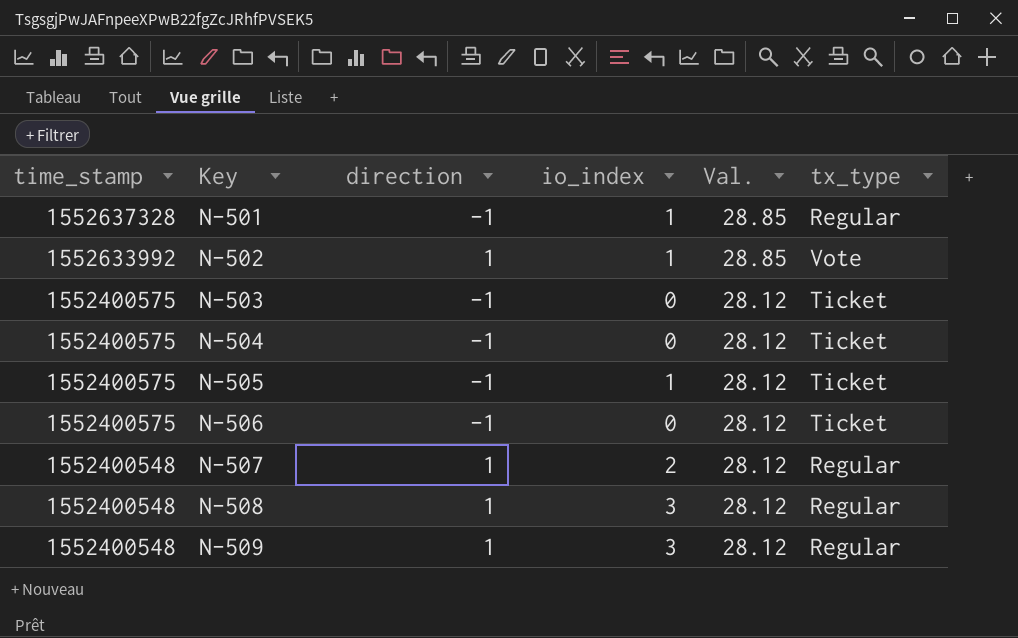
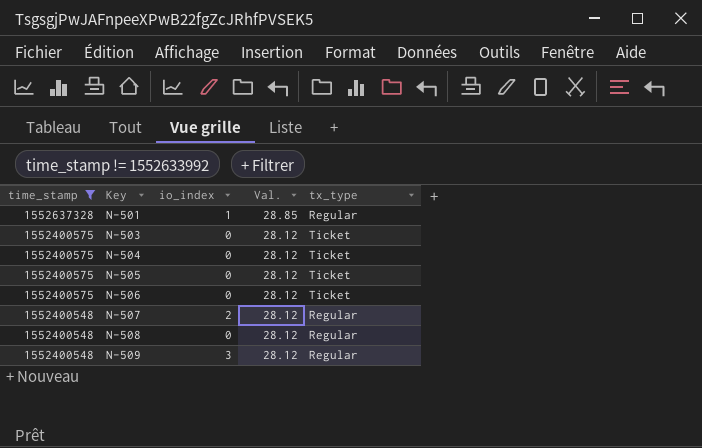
filter: none -> time_stamp != 1552633992
column direction | position: 3 -> none
N-505 | io_index: 1 -> 0
N-508 | io_index: 3 -> 0

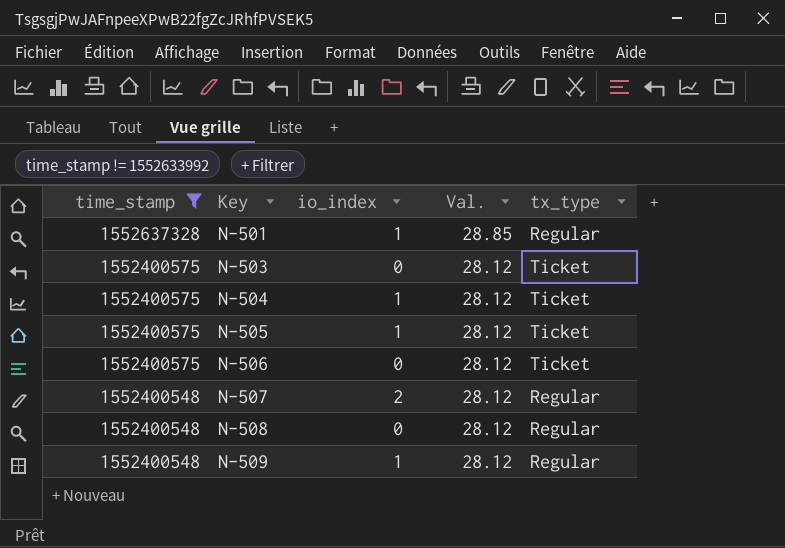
N-504 | io_index: 0 -> 1
N-505 | io_index: 0 -> 1
N-509 | io_index: 3 -> 1

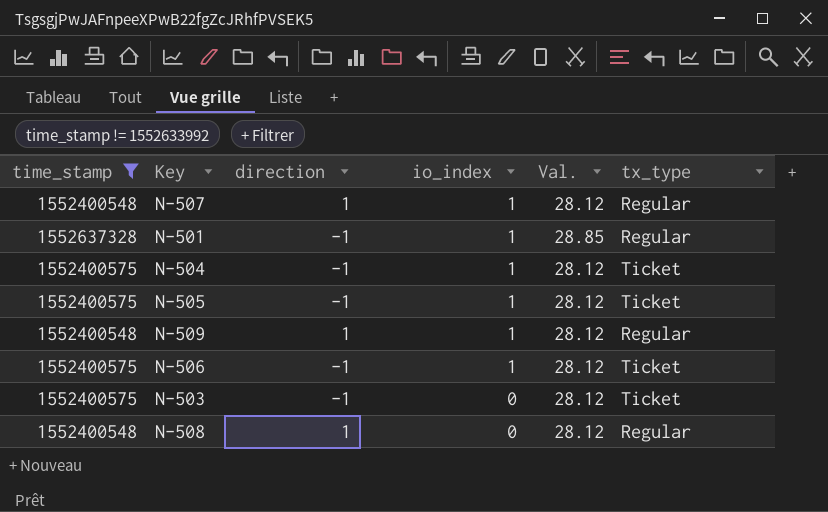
row order: time_stamp descending -> io_index descending
column direction | position: none -> 3
N-507 | io_index: 2 -> 1
N-506 | io_index: 0 -> 1

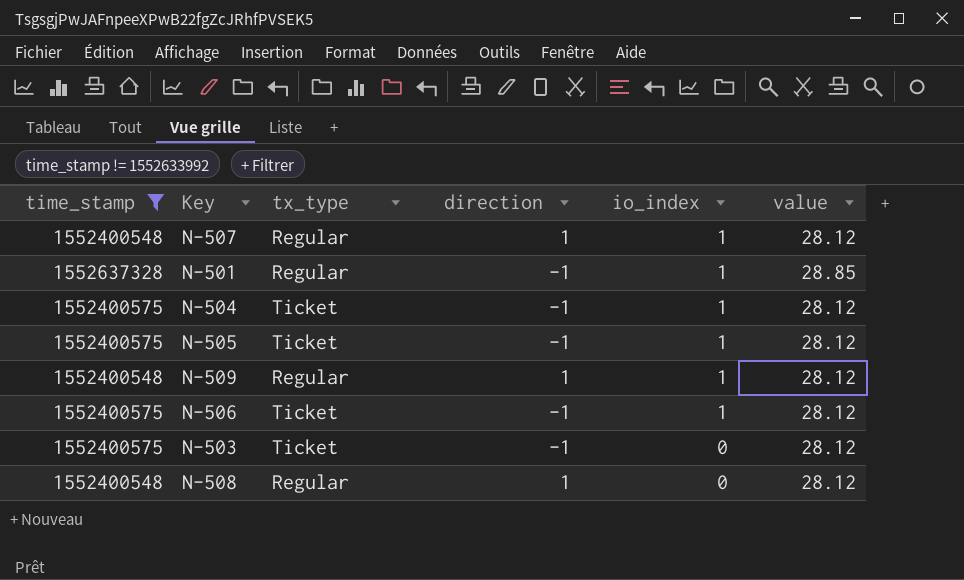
column tx_type | position: 6 -> 3
column name: Val. -> value

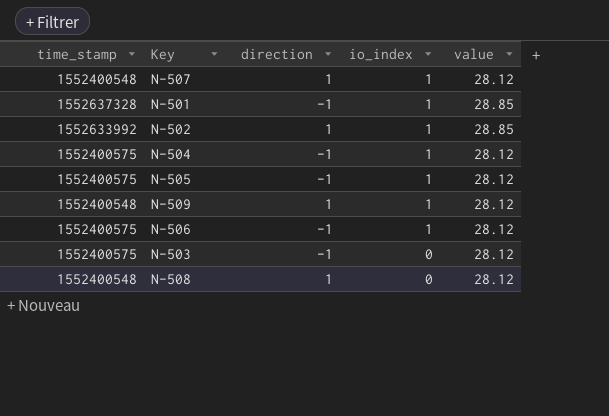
filter: time_stamp != 1552633992 -> none
column tx_type | position: 3 -> none

